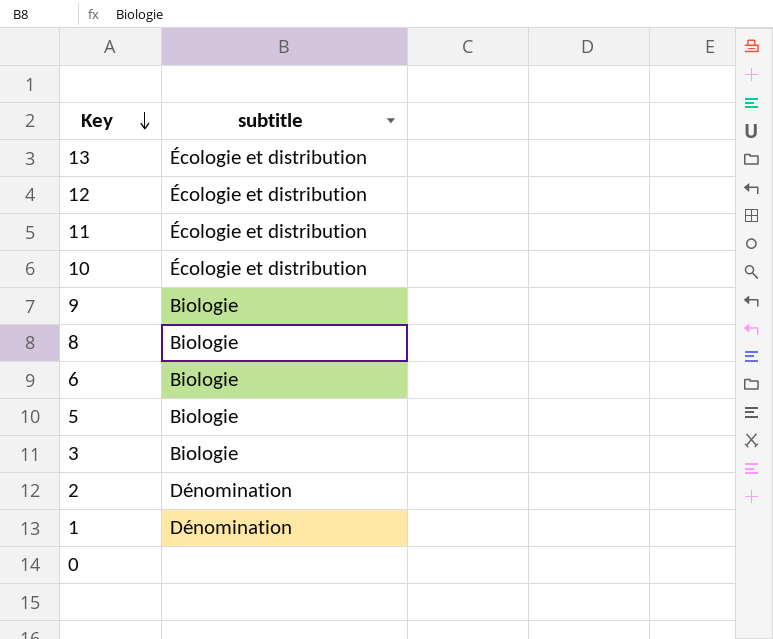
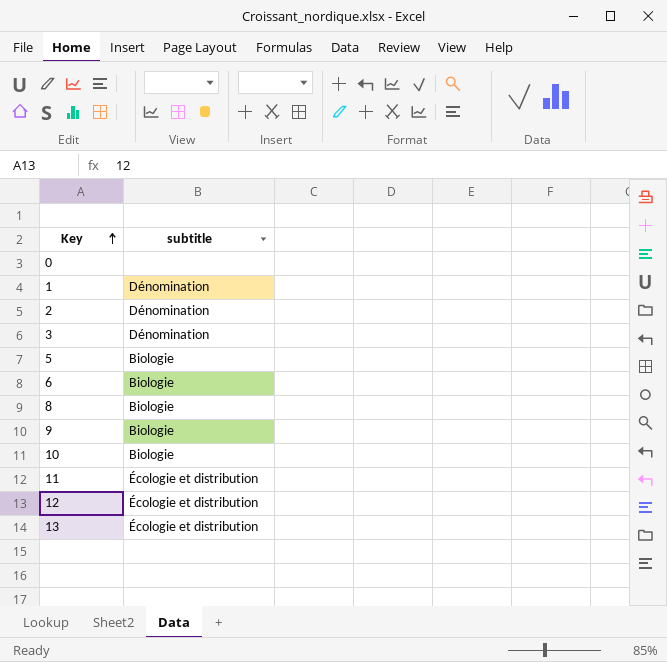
row order: Key descending -> Key ascending
3 | subtitle: Biologie -> Dénomination
10 | subtitle: Écologie et distribution -> Biologie

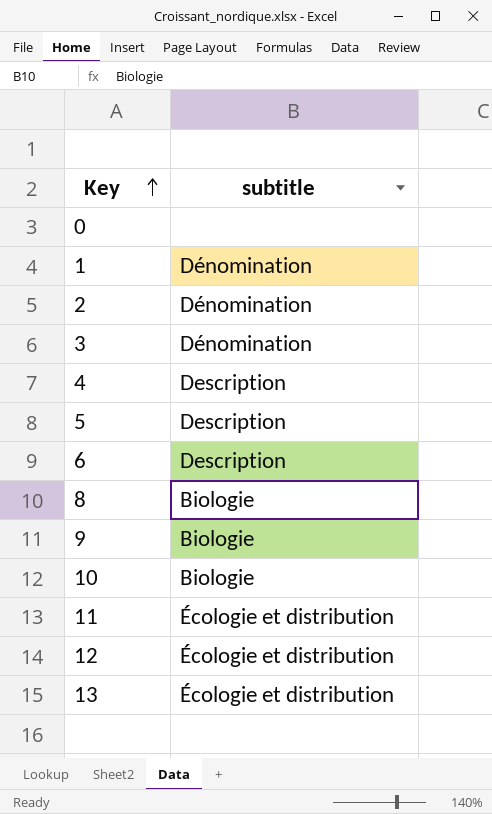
row 4: none -> Description
5 | subtitle: Biologie -> Description
6 | subtitle: Biologie -> Description

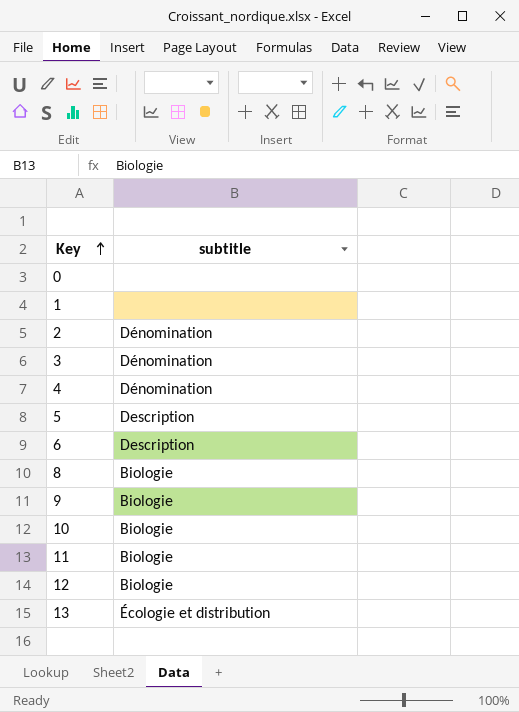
1 | subtitle: Dénomination -> none
4 | subtitle: Description -> Dénomination
11 | subtitle: Écologie et distribution -> Biologie
12 | subtitle: Écologie et distribution -> Biologie

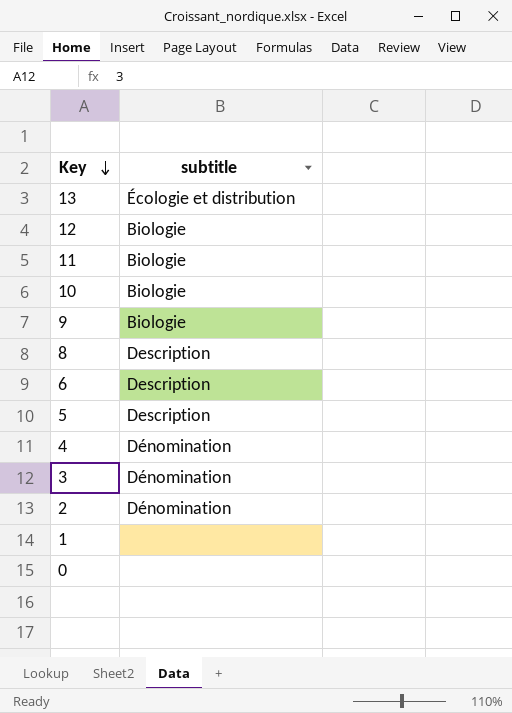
row order: Key ascending -> Key descending
8 | subtitle: Biologie -> Description

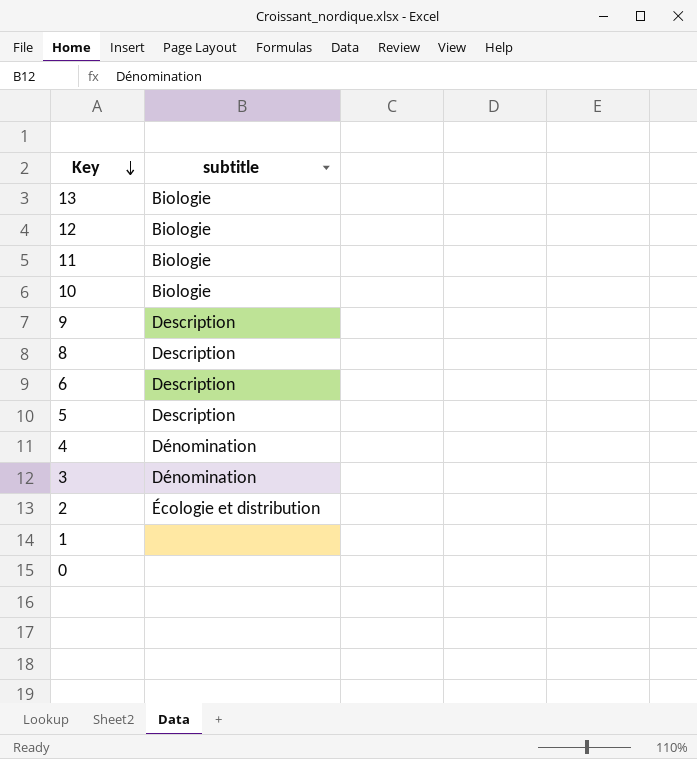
13 | subtitle: Écologie et distribution -> Biologie
9 | subtitle: Biologie -> Description
2 | subtitle: Dénomination -> Écologie et distribution

